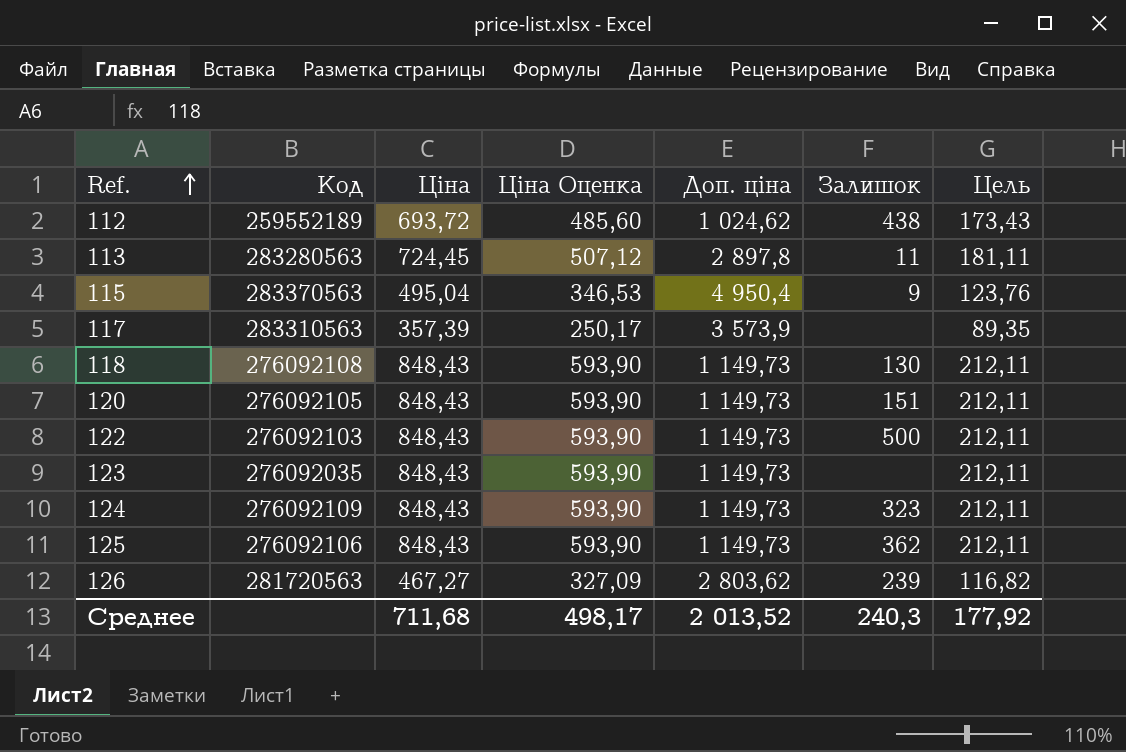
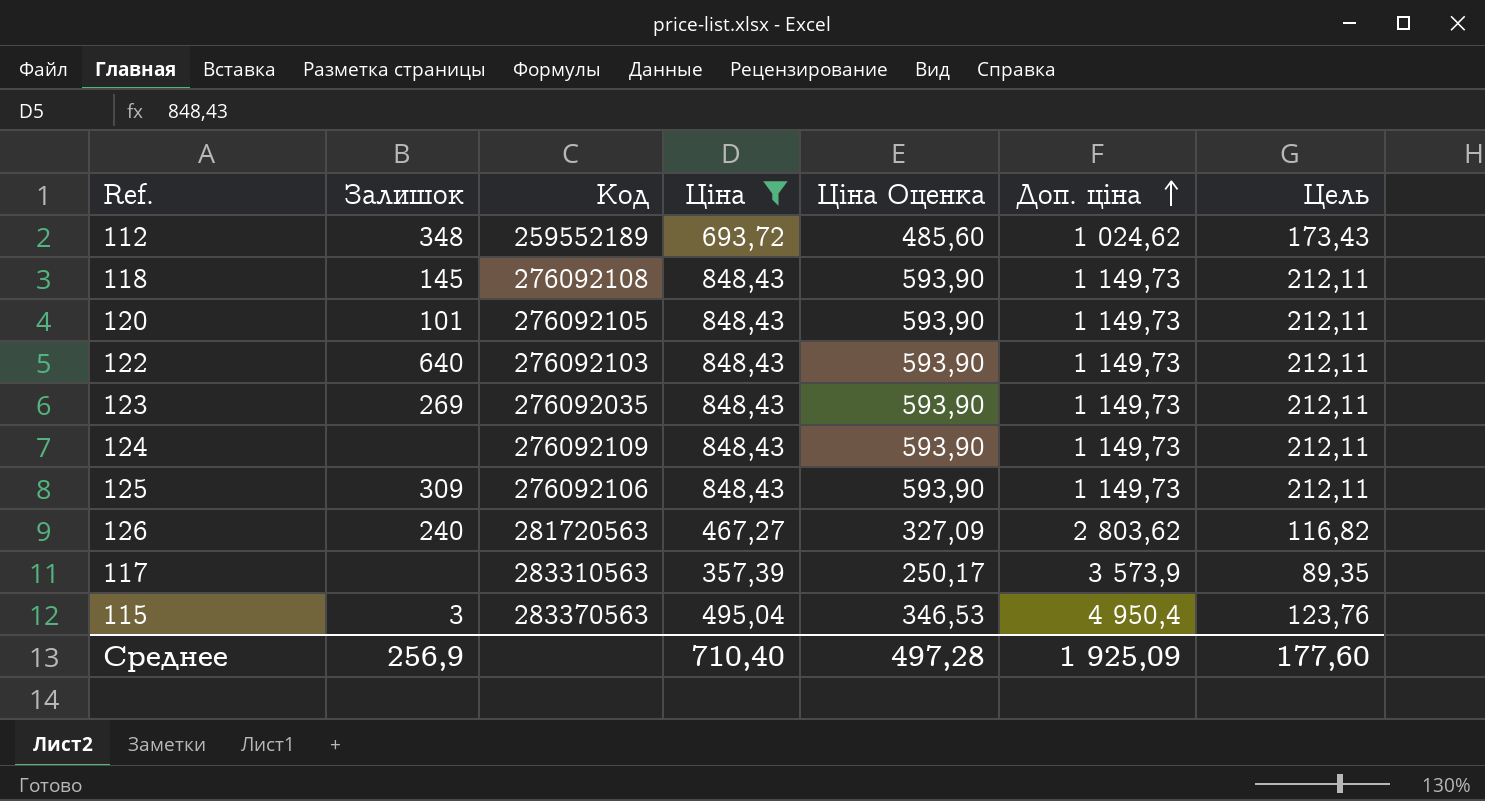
filter: none -> Ціна != 724,45
row order: Ref. ascending -> Доп. ціна ascending
column Залишок | position: 6 -> 2
112 | Залишок: 438 -> 348
118 | Залишок: 130 -> 145
120 | Залишок: 151 -> 101
122 | Залишок: 500 -> 640
123 | Залишок: none -> 269
124 | Залишок: 323 -> none
125 | Залишок: 362 -> 309
126 | Залишок: 239 -> 240
115 | Залишок: 9 -> 3
Среднее | Залишок: 240,3 -> 256,9
Среднее | Ціна: 711,68 -> 710,40
Среднее | Ціна Оценка: 498,17 -> 497,28
Среднее | Доп. ціна: 2 013,52 -> 1 925,09
Среднее | Цель: 177,92 -> 177,60

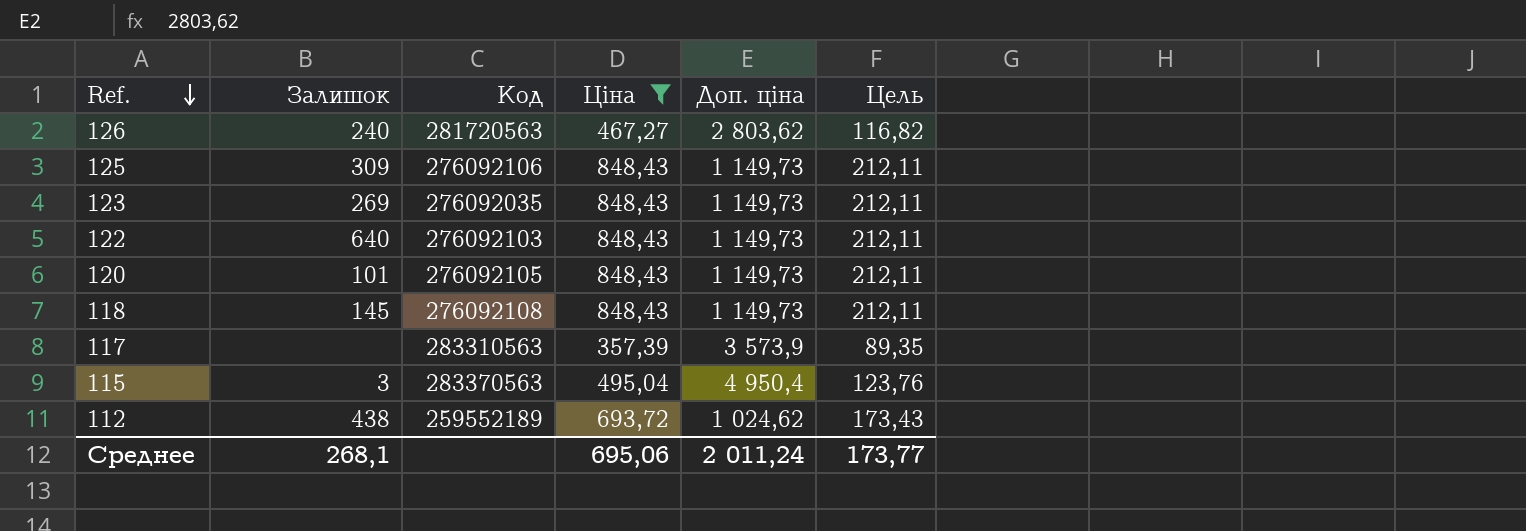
row order: Доп. ціна ascending -> Ref. descending
column Ціна Оценка | formula: [Ціна] * 0,7 -> none
row 124: none | 276092109 | 848,43 | 593,90 | 1 149,73 | 212,11 -> none
112 | Залишок: 348 -> 438
Среднее | Залишок: 256,9 -> 268,1
Среднее | Ціна: 710,40 -> 695,06
Среднее | Доп. ціна: 1 925,09 -> 2 011,24
Среднее | Цель: 177,60 -> 173,77

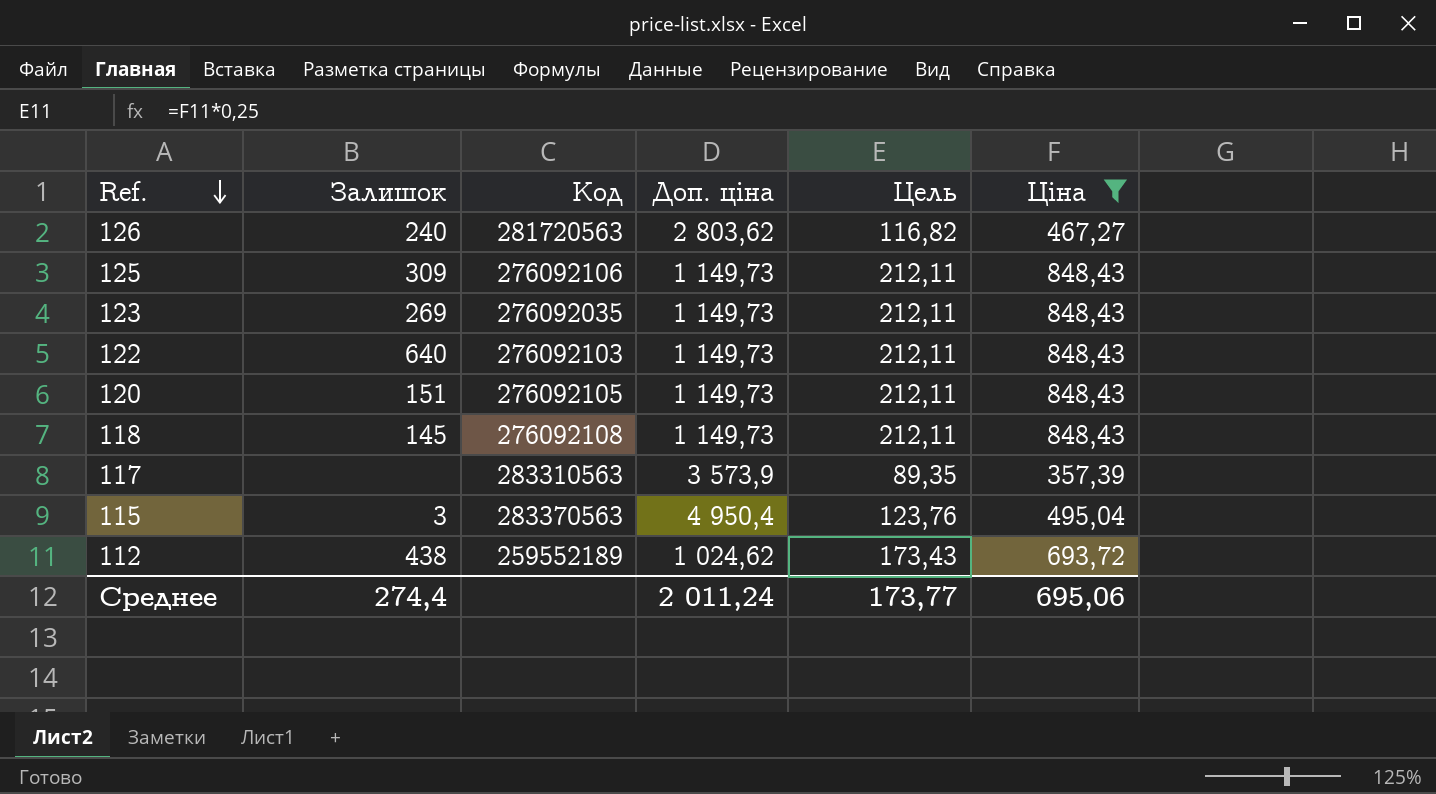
column Ціна | position: 4 -> 6
120 | Залишок: 101 -> 151
Среднее | Залишок: 268,1 -> 274,4

